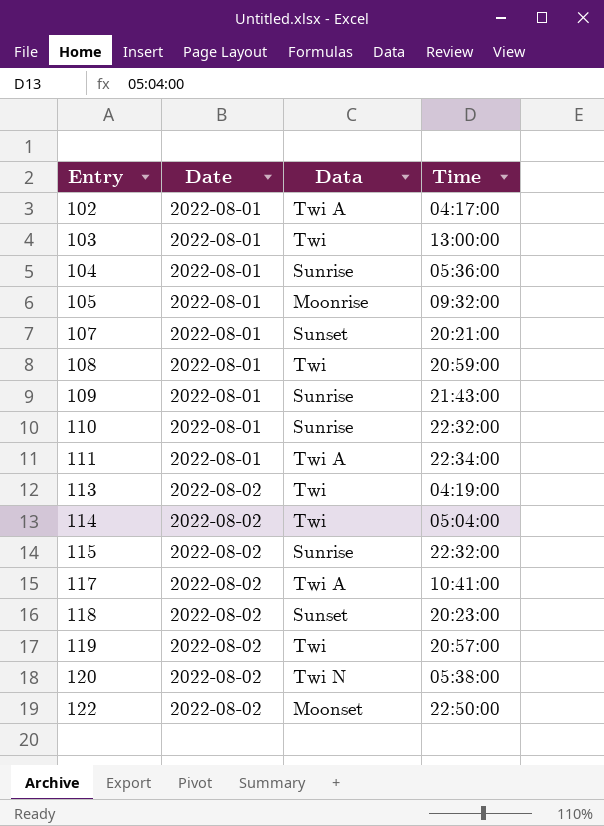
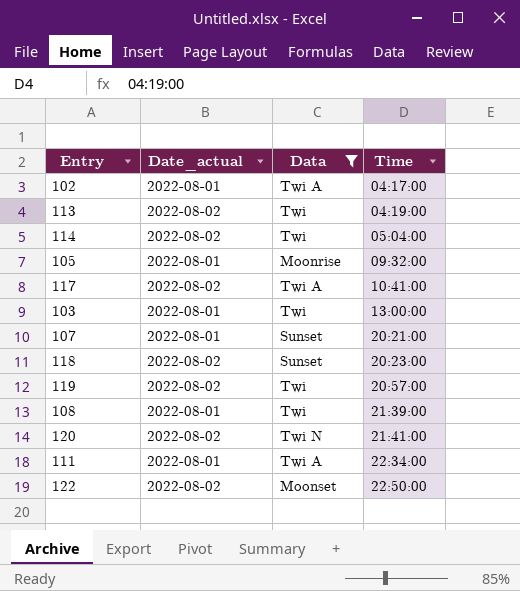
filter: none -> Data != Sunrise
row order: Entry ascending -> Time ascending
column name: Date -> Date_actual
108 | Time: 20:59:00 -> 21:39:00
120 | Time: 05:38:00 -> 21:41:00

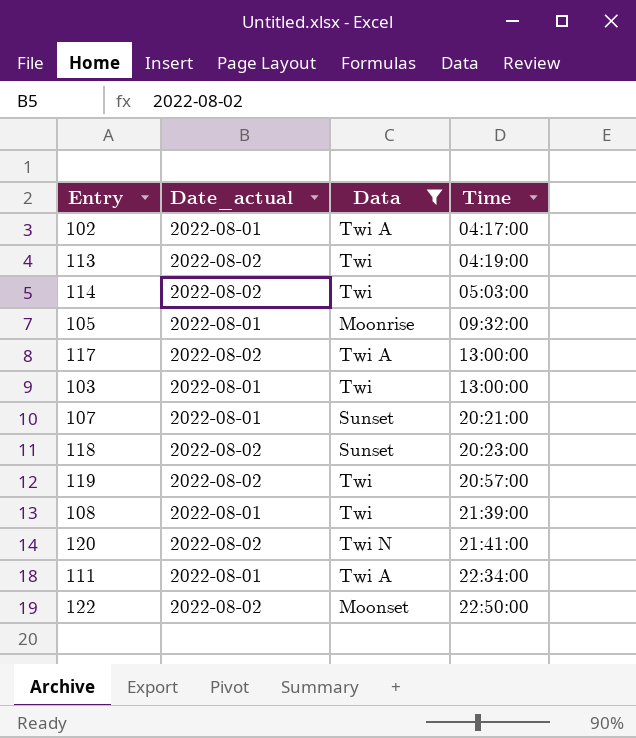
114 | Time: 05:04:00 -> 05:03:00
117 | Time: 10:41:00 -> 13:00:00

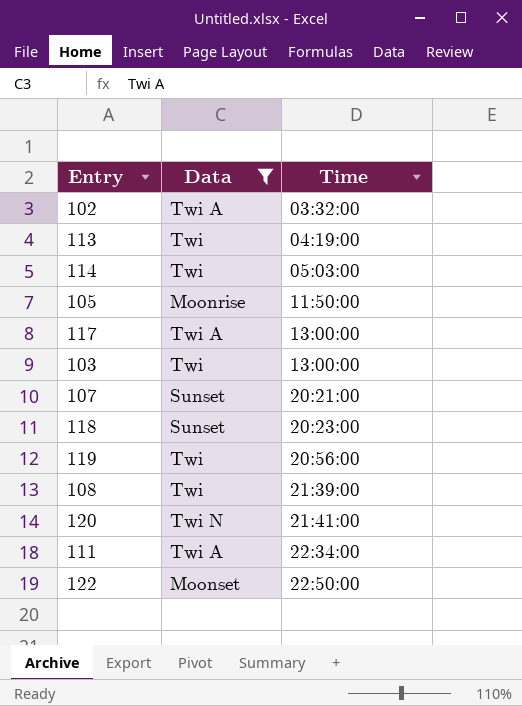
column Date_actual | position: 2 -> none
102 | Time: 04:17:00 -> 03:32:00
105 | Time: 09:32:00 -> 11:50:00
119 | Time: 20:57:00 -> 20:56:00

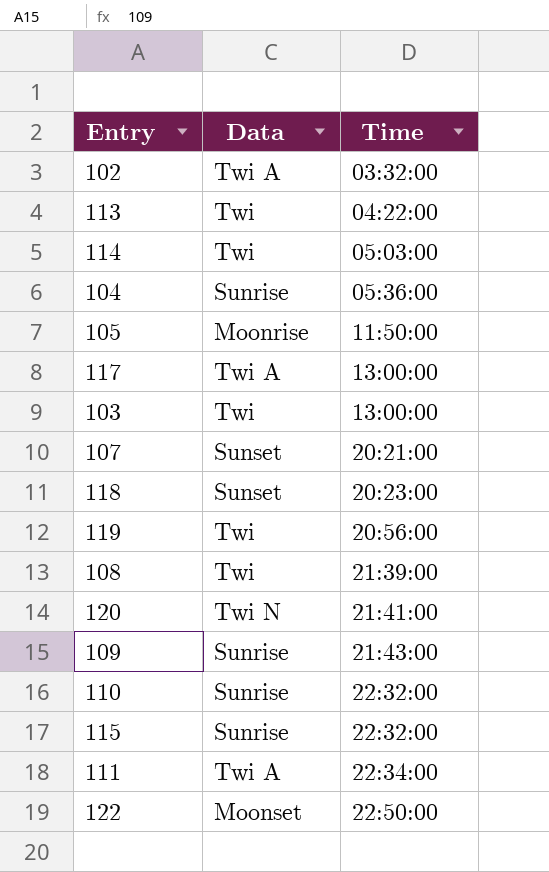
filter: Data != Sunrise -> none
113 | Time: 04:19:00 -> 04:22:00

